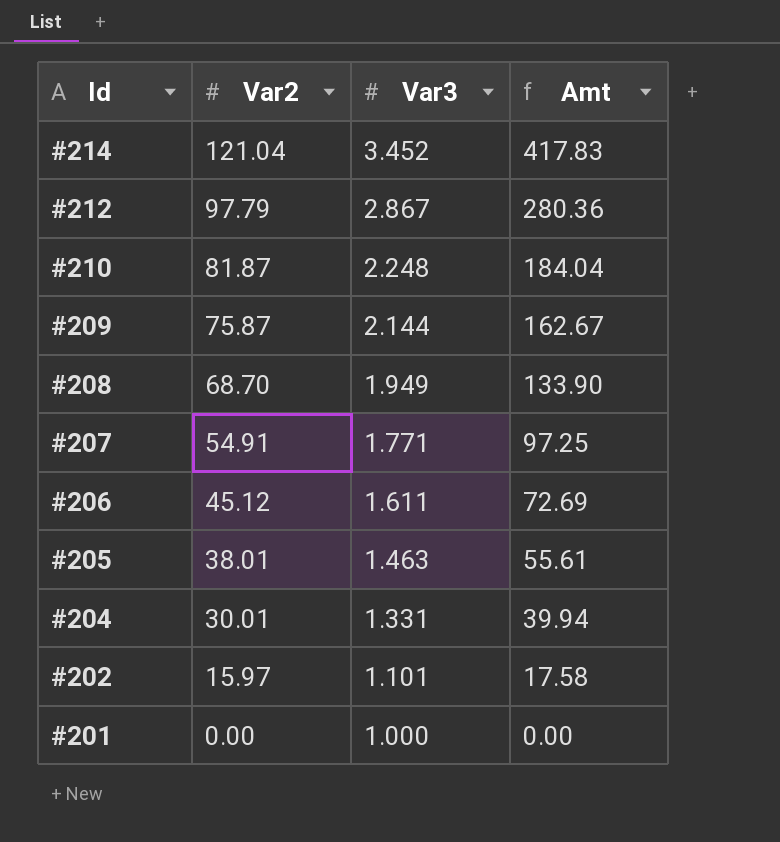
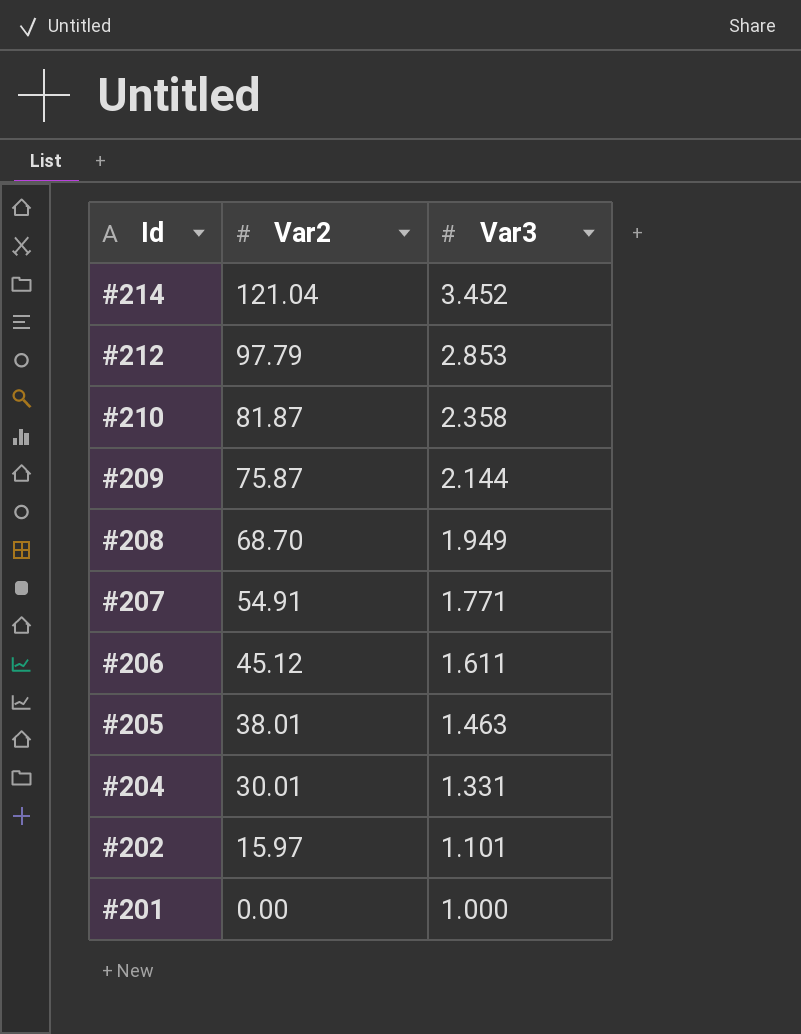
column Amt | formula: [Var2] * [Var3] -> none
#212 | Var3: 2.867 -> 2.853
#210 | Var3: 2.248 -> 2.358

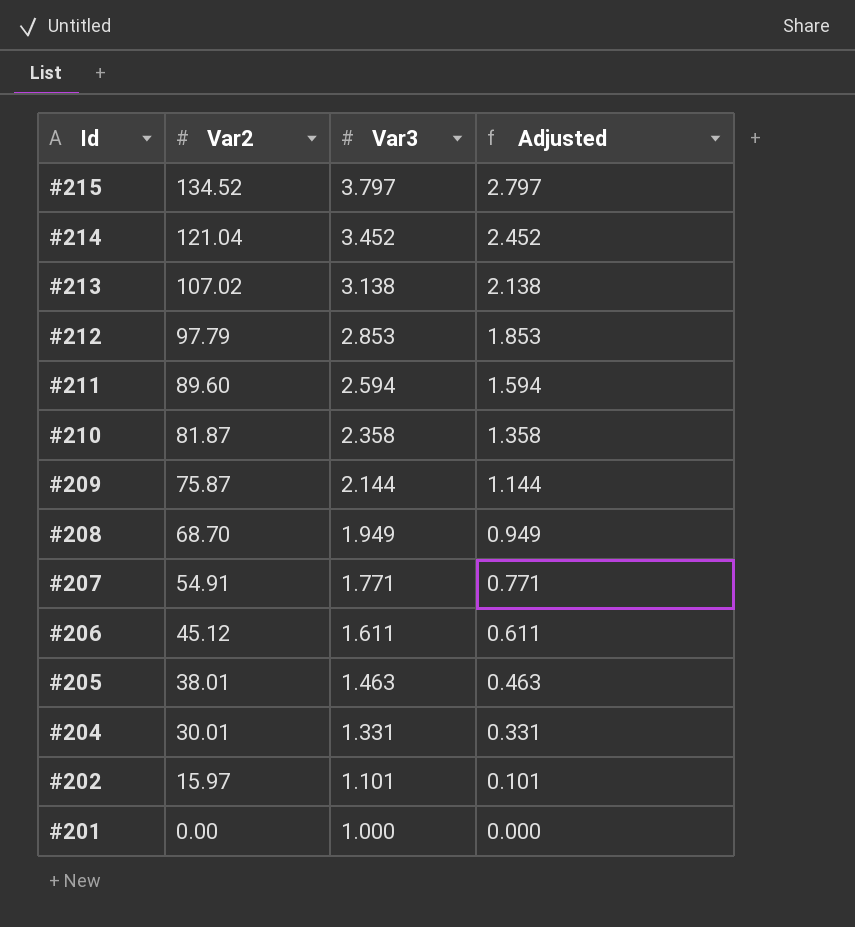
column Adjusted | formula: none -> [Var3] - 1
row #215: none -> 134.52 | 3.797 | 2.797
row #213: none -> 107.02 | 3.138 | 2.138
row #211: none -> 89.60 | 2.594 | 1.594

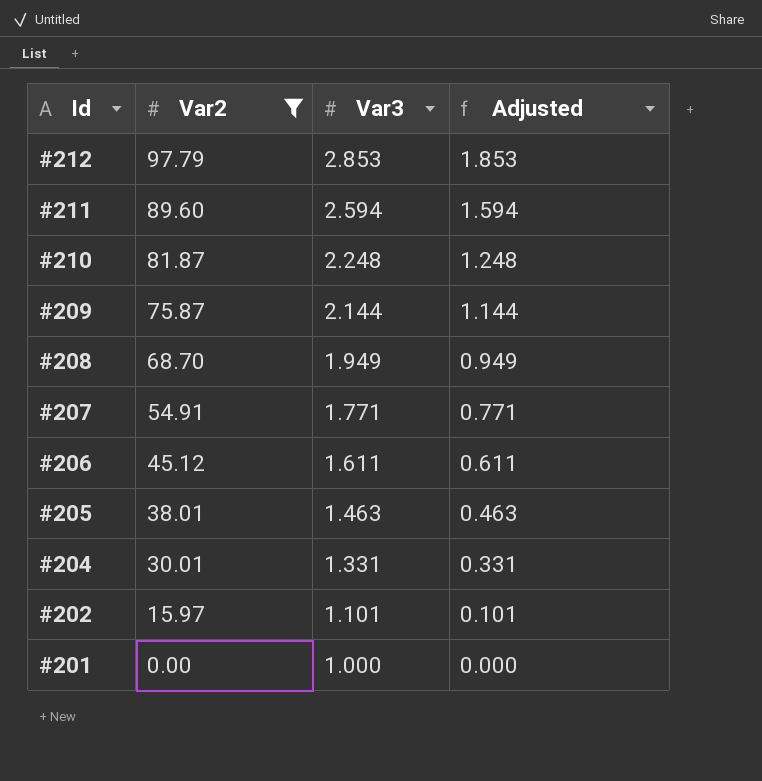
filter: none -> Var2 <= 97.79
#210 | Var3: 2.358 -> 2.248
#210 | Adjusted: 1.358 -> 1.248

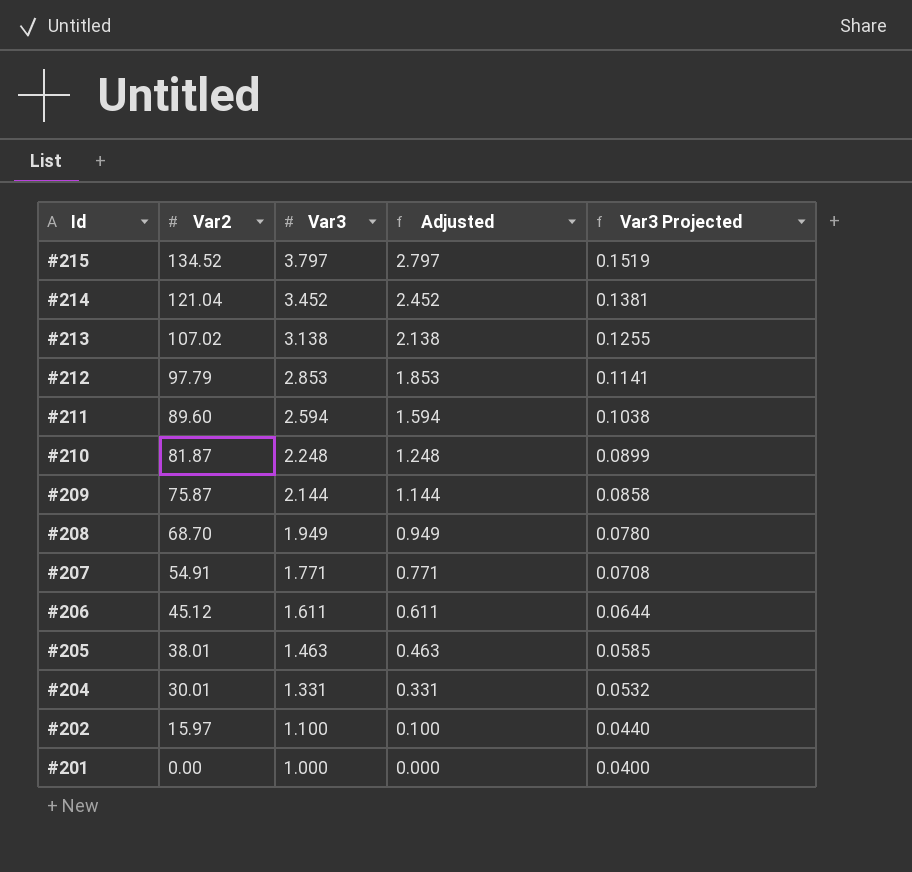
filter: Var2 <= 97.79 -> none
column Var3 Projected | formula: none -> [Var3] * 0.04
#202 | Var3: 1.101 -> 1.100
#202 | Adjusted: 0.101 -> 0.100

